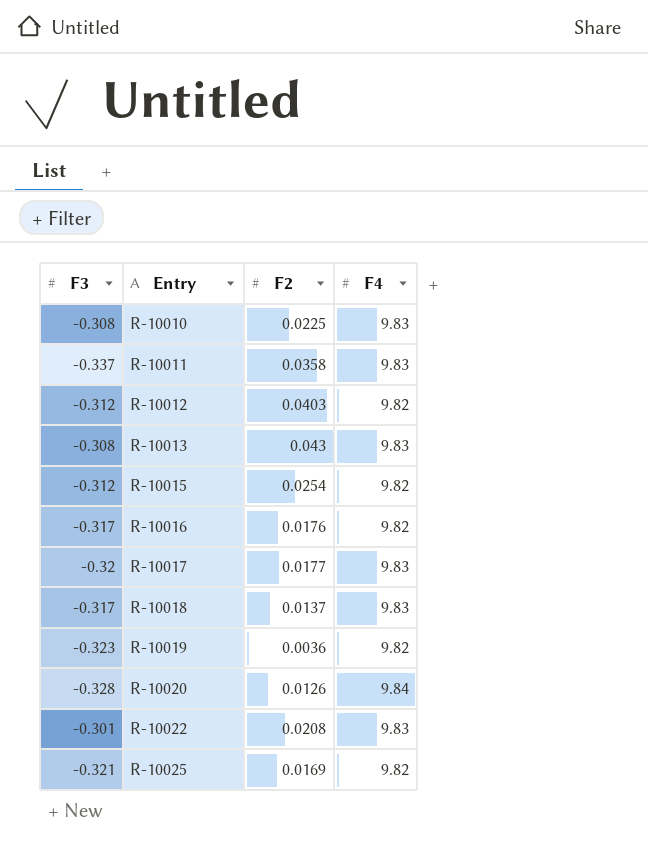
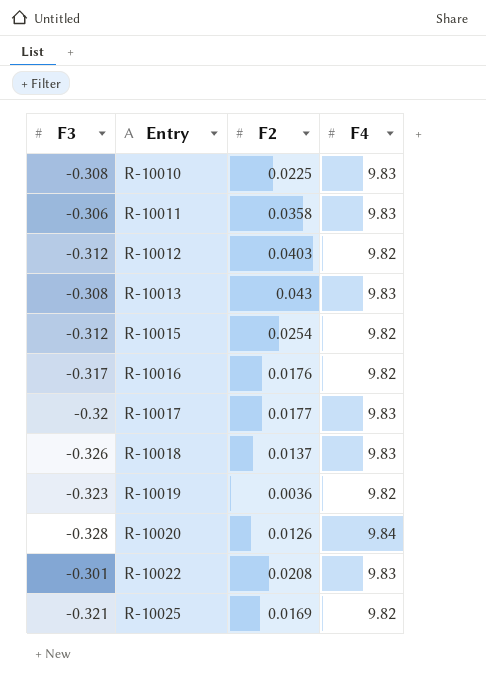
R-10011 | F3: -0.337 -> -0.306
R-10018 | F3: -0.317 -> -0.326

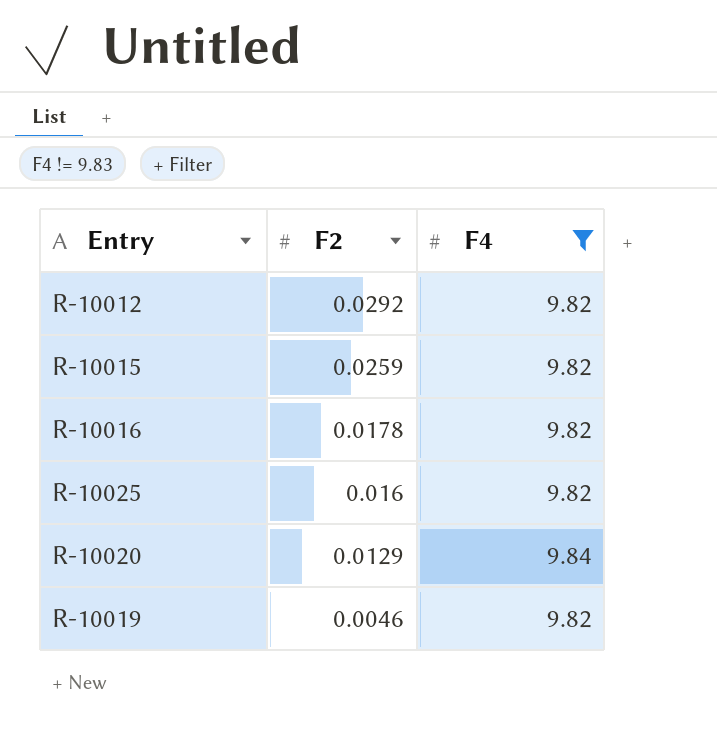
filter: none -> F4 != 9.83
row order: Entry ascending -> F2 descending
column F3 | position: 1 -> none
R-10012 | F2: 0.0403 -> 0.0292
R-10015 | F2: 0.0254 -> 0.0259
R-10016 | F2: 0.0176 -> 0.0178
R-10025 | F2: 0.0169 -> 0.016
R-10020 | F2: 0.0126 -> 0.0129
R-10019 | F2: 0.0036 -> 0.0046

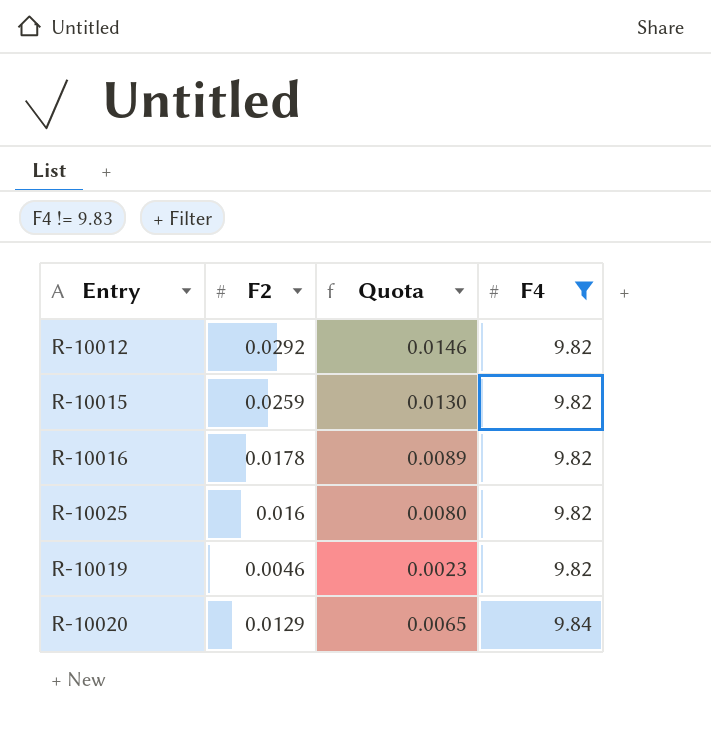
row order: F2 descending -> F4 ascending
column Quota | formula: none -> [F2] * 0.5

